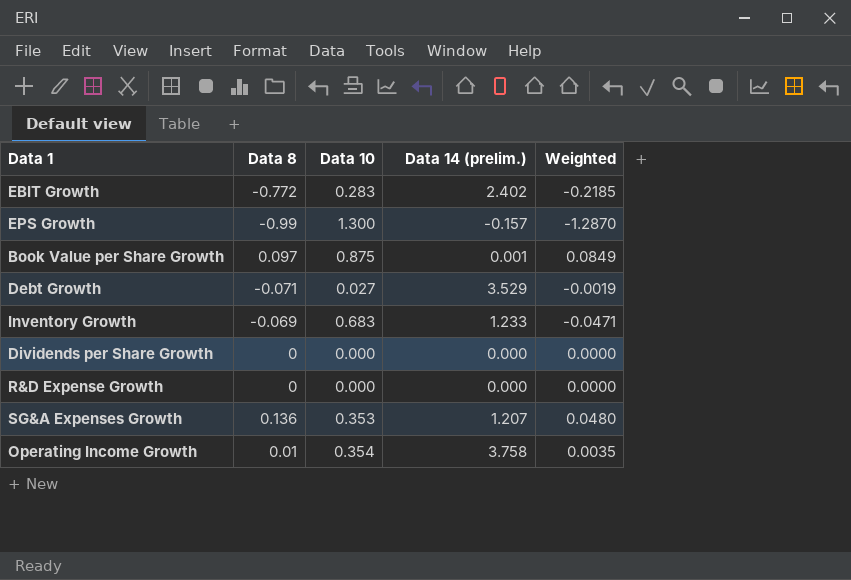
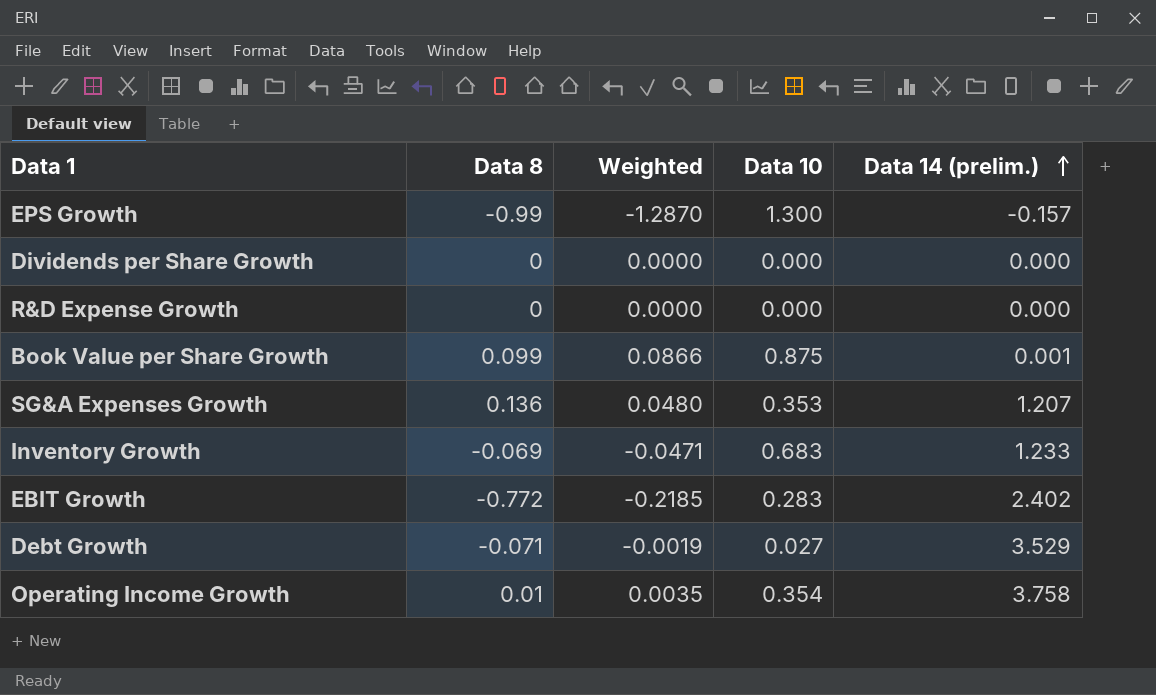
row order: none -> Data 14 (prelim.) ascending
column Weighted | position: 5 -> 3
Book Value per Share Growth | Data 8: 0.097 -> 0.099
Book Value per Share Growth | Weighted: 0.0849 -> 0.0866

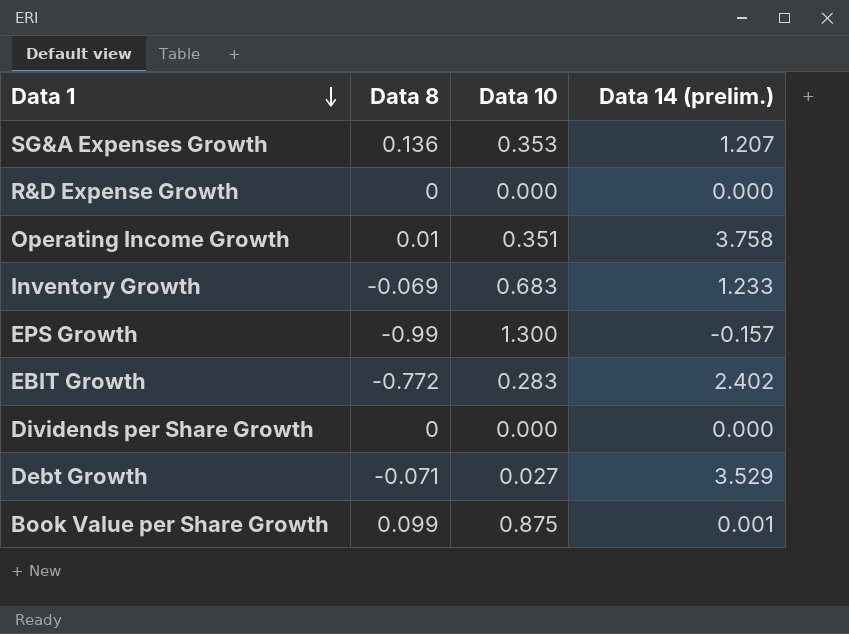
row order: Data 14 (prelim.) ascending -> Data 1 descending
column Weighted | formula: [Data 8] * [Data 10] -> none
Operating Income Growth | Data 10: 0.354 -> 0.351

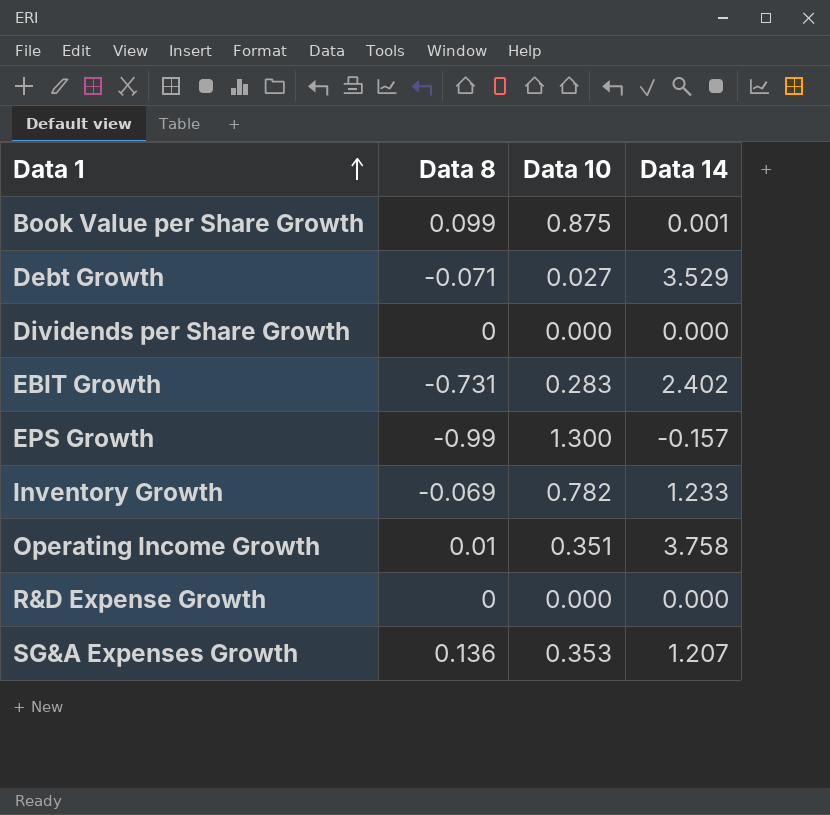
row order: Data 1 descending -> Data 1 ascending
column name: Data 14 (prelim.) -> Data 14
EBIT Growth | Data 8: -0.772 -> -0.731
Inventory Growth | Data 10: 0.683 -> 0.782

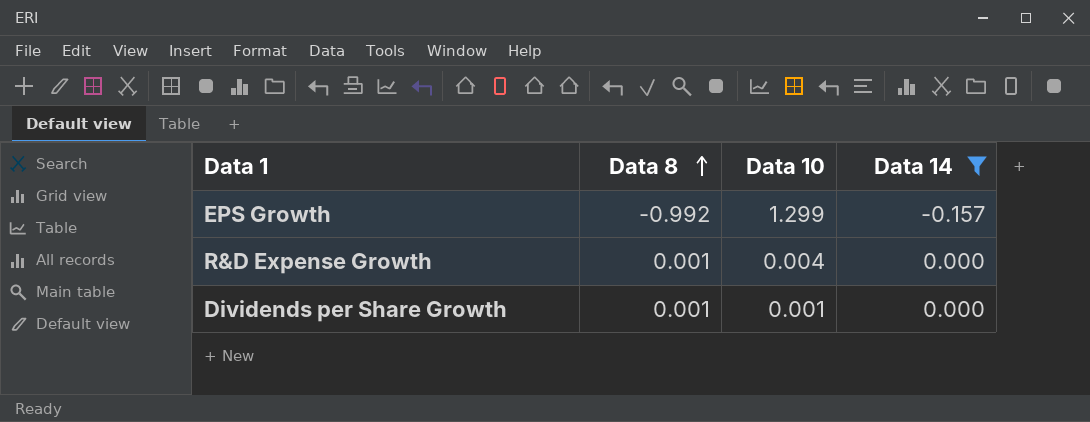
filter: none -> Data 14 <= 0.000
row order: Data 1 ascending -> Data 8 ascending
EPS Growth | Data 8: -0.99 -> -0.992
EPS Growth | Data 10: 1.300 -> 1.299
R&D Expense Growth | Data 8: 0 -> 0.001
R&D Expense Growth | Data 10: 0.000 -> 0.004
Dividends per Share Growth | Data 8: 0 -> 0.001
Dividends per Share Growth | Data 10: 0.000 -> 0.001

